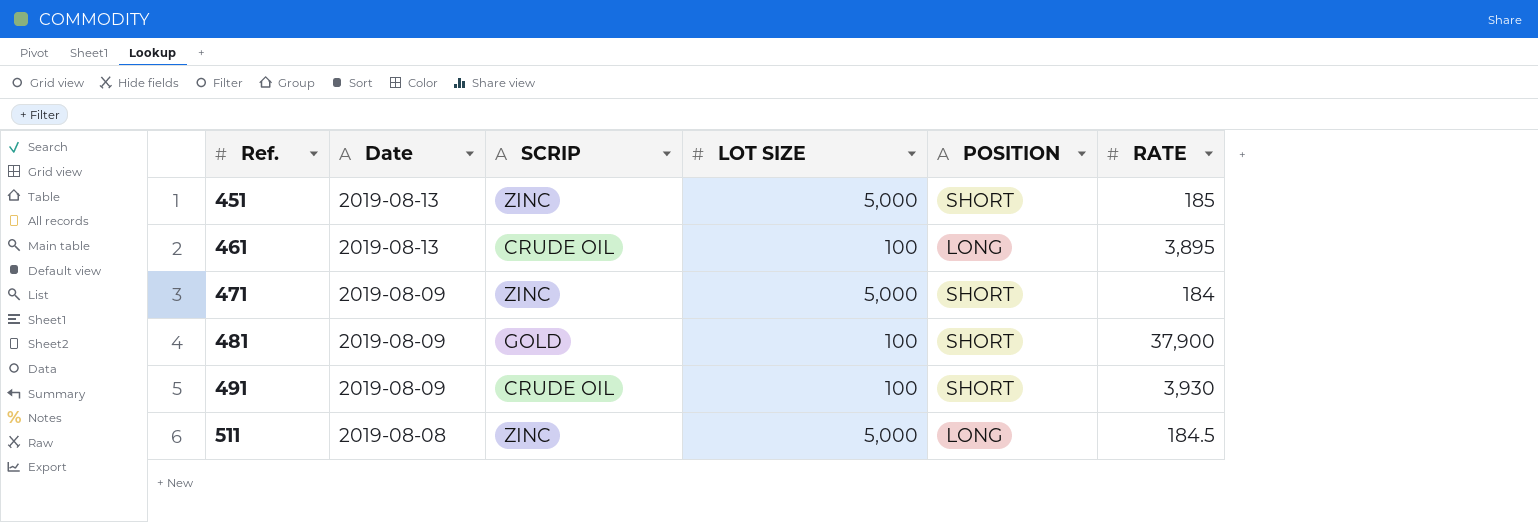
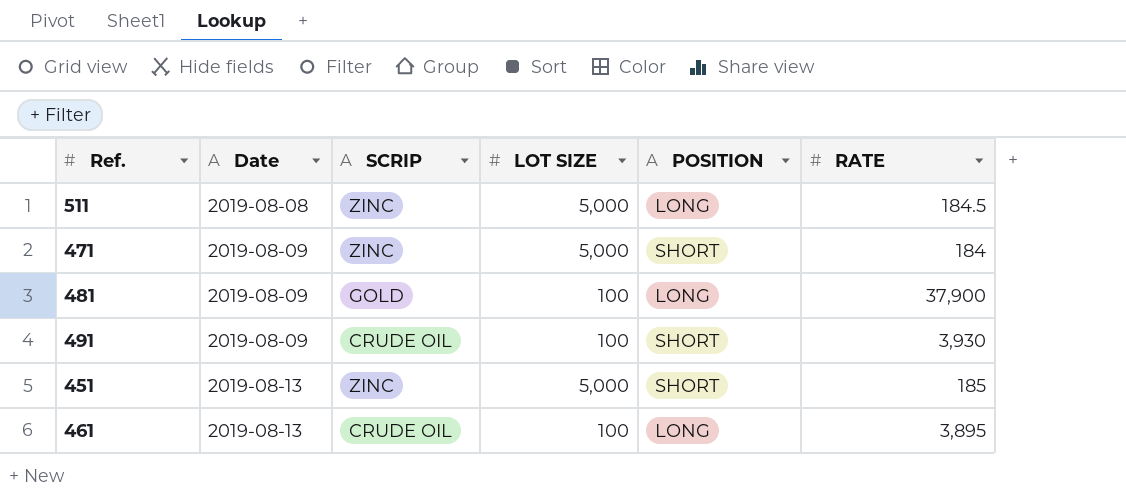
row order: Ref. ascending -> Date ascending
481 | POSITION: SHORT -> LONG

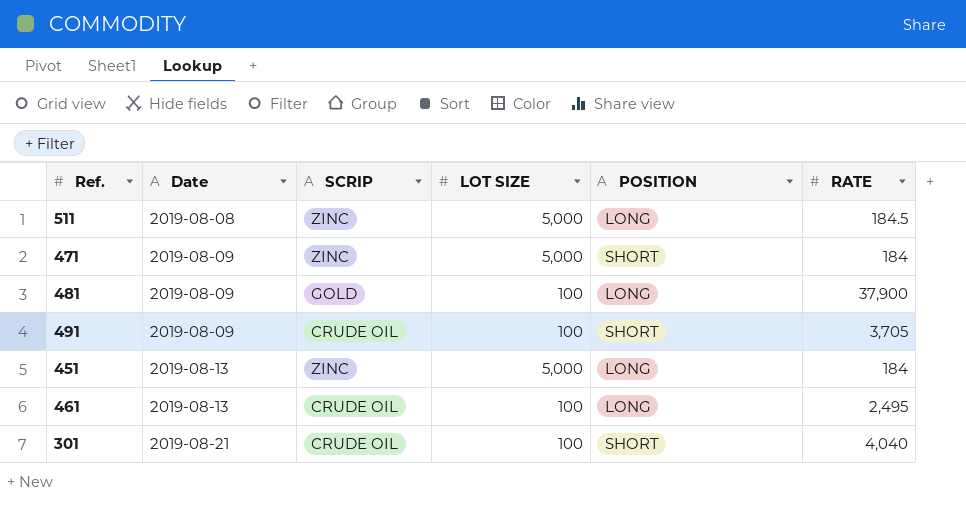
491 | RATE: 3,930 -> 3,705
451 | POSITION: SHORT -> LONG
451 | RATE: 185 -> 184
461 | RATE: 3,895 -> 2,495
row 301: none -> 2019-08-21 | CRUDE OIL | 100 | SHORT | 4,040

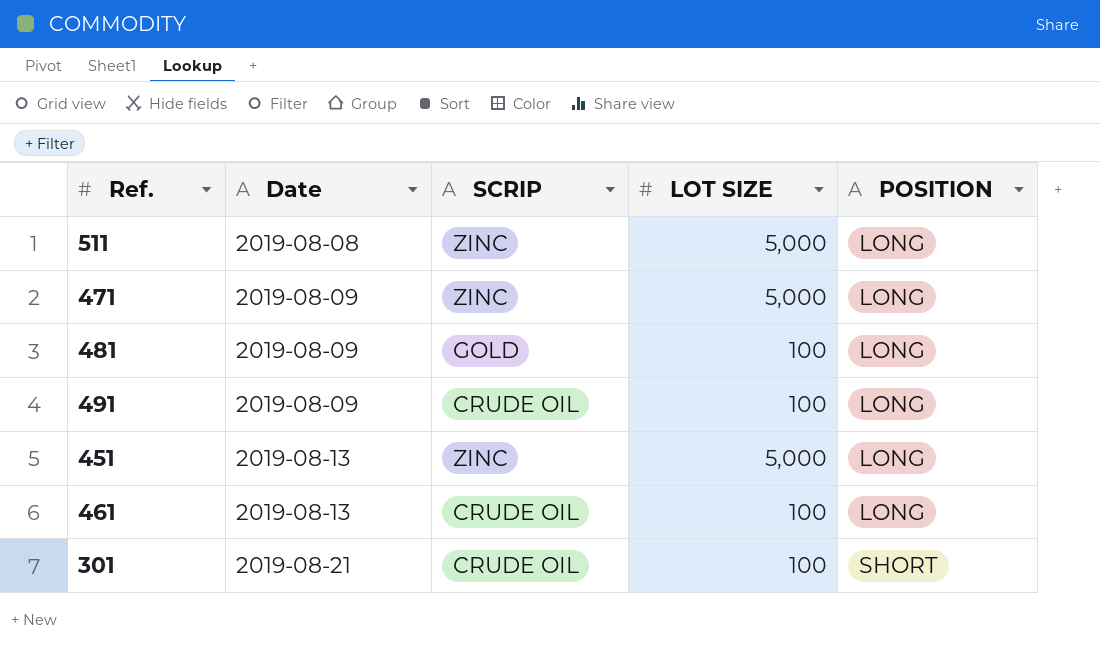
column RATE | position: 6 -> none
471 | POSITION: SHORT -> LONG
491 | POSITION: SHORT -> LONG

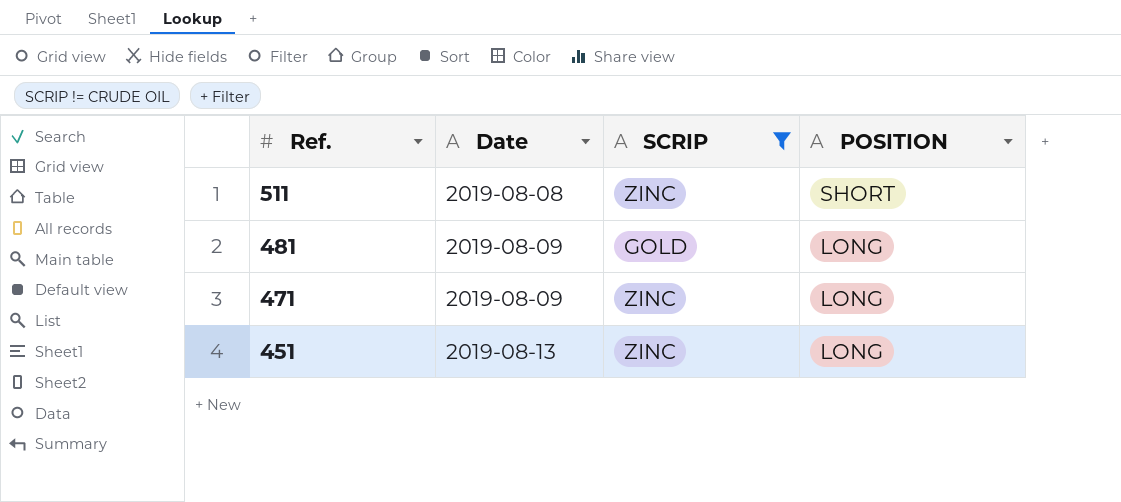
filter: none -> SCRIP != CRUDE OIL
row order: Date ascending -> Ref. descending
column LOT SIZE | position: 4 -> none
511 | POSITION: LONG -> SHORT

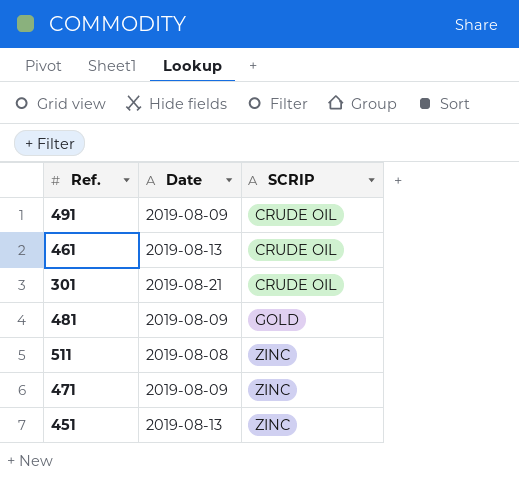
filter: SCRIP != CRUDE OIL -> none
row order: Ref. descending -> SCRIP ascending
column POSITION | position: 4 -> none

